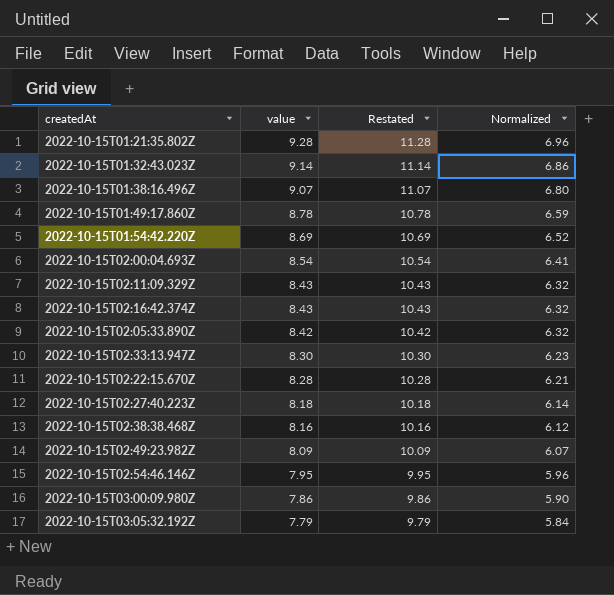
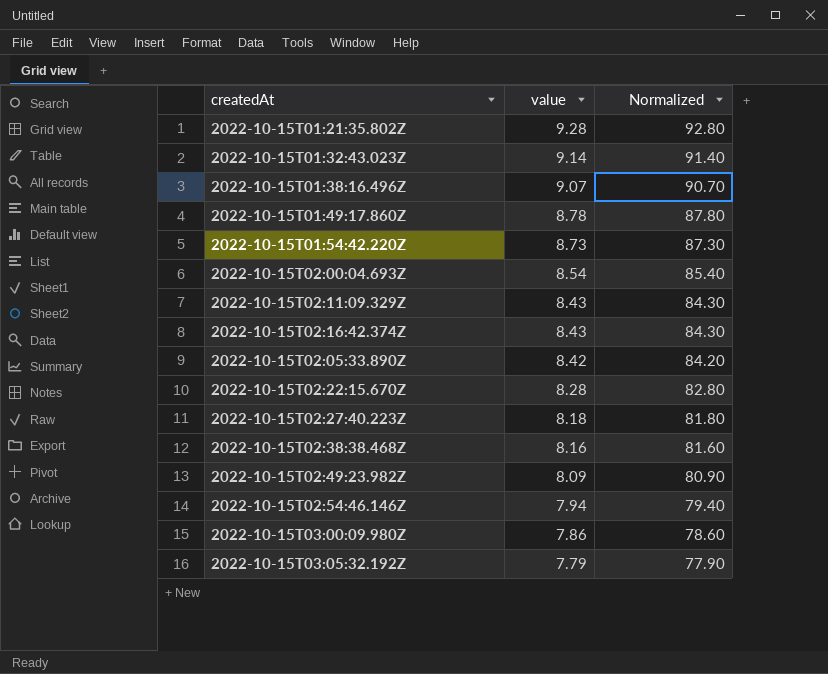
column Restated | formula: [value] + 2 -> none
column Normalized | formula: [value] * 0.75 -> [value] * 10
row 2022-10-15T02:33:13.947Z: 8.30 | 10.30 | 6.23 -> none
2022-10-15T01:54:42.220Z | value: 8.69 -> 8.73
2022-10-15T02:54:46.146Z | value: 7.95 -> 7.94

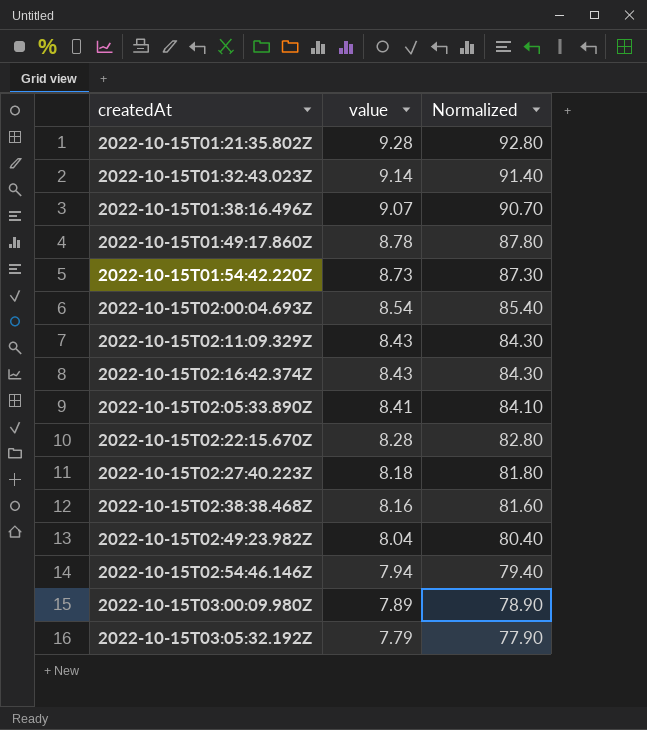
2022-10-15T02:05:33.890Z | value: 8.42 -> 8.41
2022-10-15T02:05:33.890Z | Normalized: 84.20 -> 84.10
2022-10-15T02:49:23.982Z | value: 8.09 -> 8.04
2022-10-15T02:49:23.982Z | Normalized: 80.90 -> 80.40
2022-10-15T03:00:09.980Z | value: 7.86 -> 7.89
2022-10-15T03:00:09.980Z | Normalized: 78.60 -> 78.90

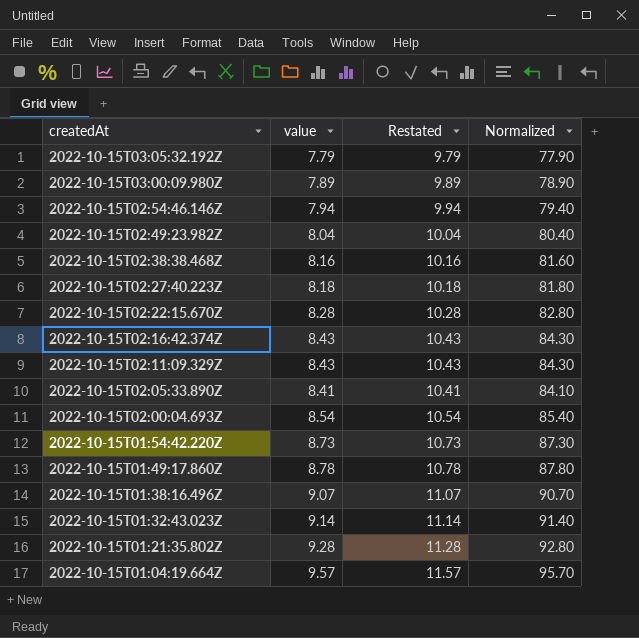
row order: value descending -> createdAt descending
column Restated | formula: none -> [value] + 2
row 2022-10-15T01:04:19.664Z: none -> 9.57 | 11.57 | 95.70

